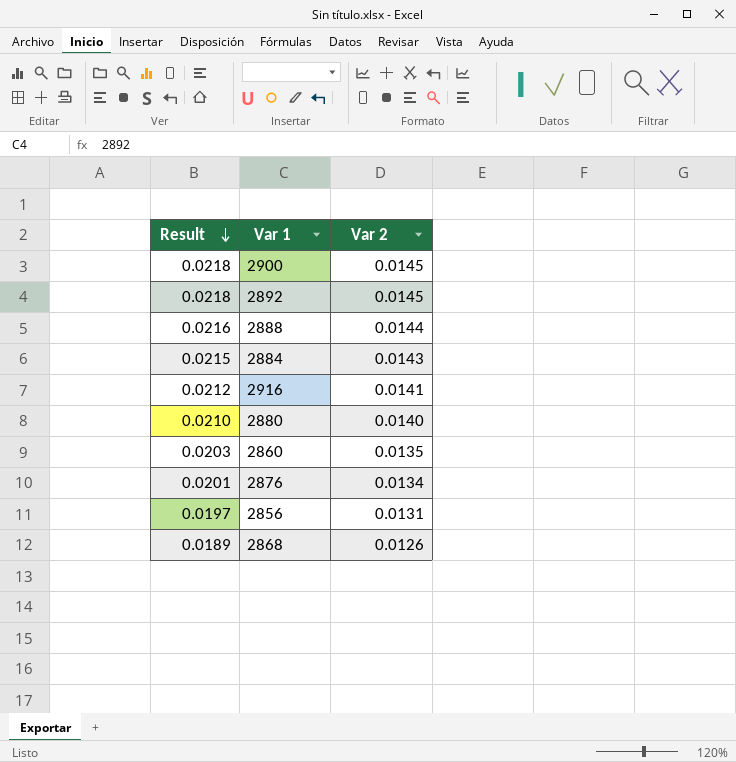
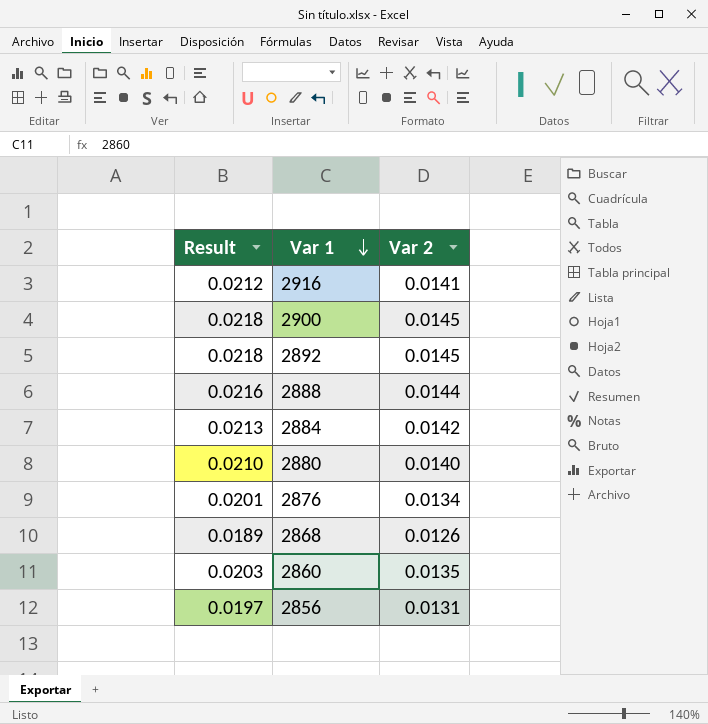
row order: Result descending -> Var 1 descending
2884 | Result: 0.0215 -> 0.0213
2884 | Var 2: 0.0143 -> 0.0142

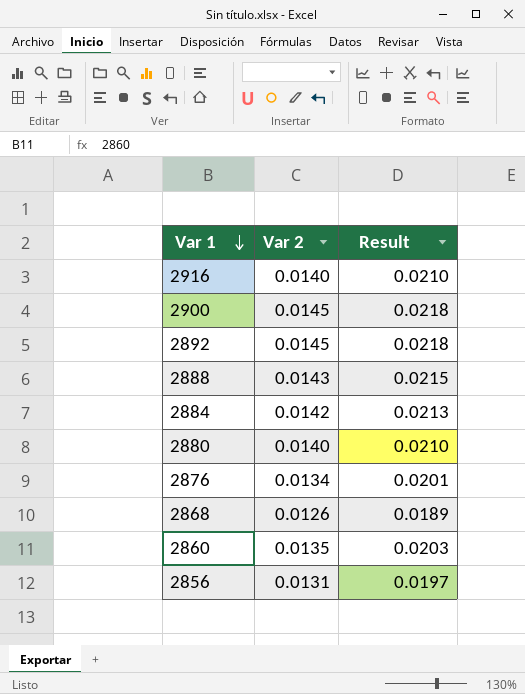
column Result | position: 1 -> 3
2916 | Var 2: 0.0141 -> 0.0140
2916 | Result: 0.0212 -> 0.0210
2888 | Var 2: 0.0144 -> 0.0143
2888 | Result: 0.0216 -> 0.0215

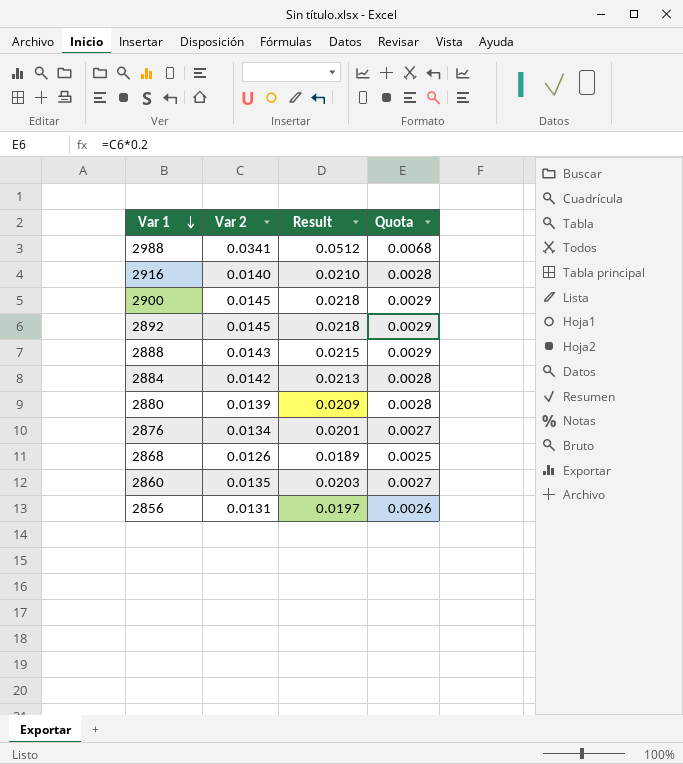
column Quota | formula: none -> [Var 2] * 0.2
row 2988: none -> 0.0341 | 0.0512 | 0.0068
2880 | Var 2: 0.0140 -> 0.0139
2880 | Result: 0.0210 -> 0.0209

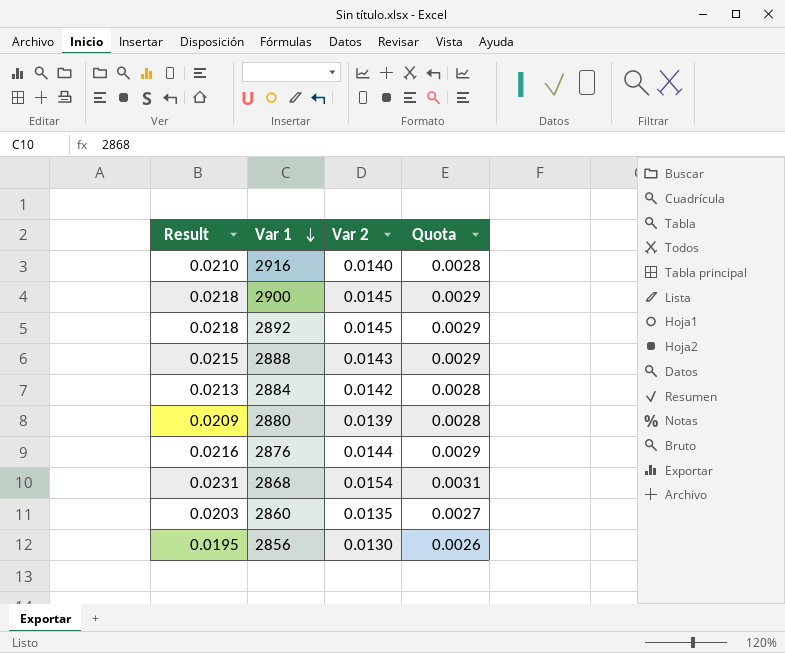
column Result | position: 3 -> 1
row 2988: 0.0341 | 0.0512 | 0.0068 -> none
2876 | Result: 0.0201 -> 0.0216
2876 | Var 2: 0.0134 -> 0.0144
2876 | Quota: 0.0027 -> 0.0029
2868 | Result: 0.0189 -> 0.0231
2868 | Var 2: 0.0126 -> 0.0154
2868 | Quota: 0.0025 -> 0.0031
2856 | Result: 0.0197 -> 0.0195
2856 | Var 2: 0.0131 -> 0.0130

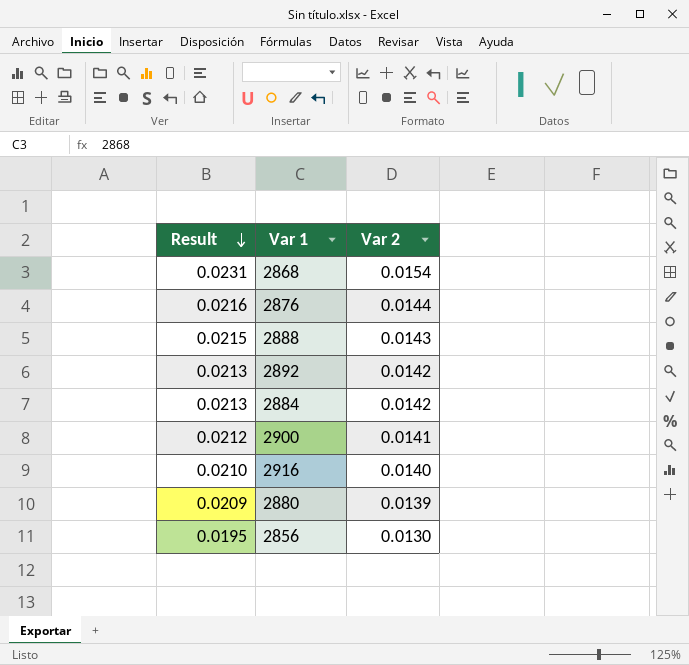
row order: Var 1 descending -> Result descending
column Quota | formula: [Var 2] * 0.2 -> none
row 2860: 0.0203 | 0.0135 | 0.0027 -> none
2892 | Result: 0.0218 -> 0.0213
2892 | Var 2: 0.0145 -> 0.0142
2900 | Result: 0.0218 -> 0.0212
2900 | Var 2: 0.0145 -> 0.0141

